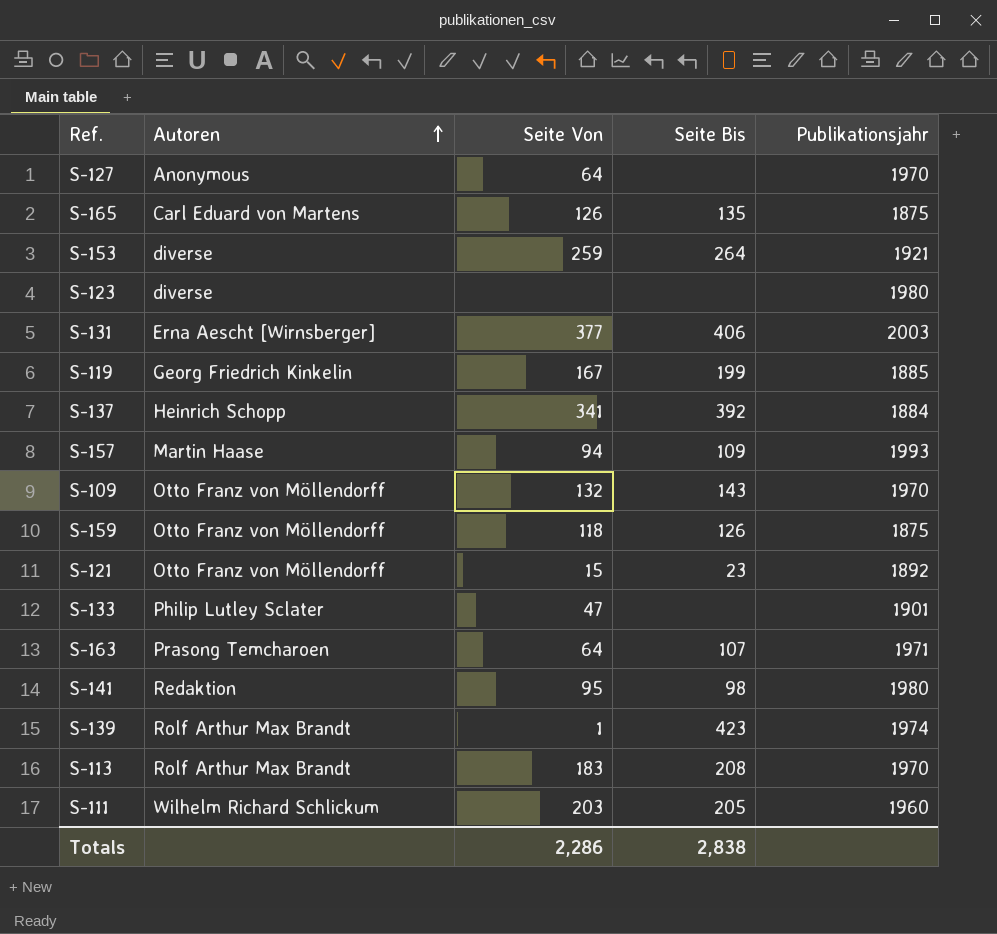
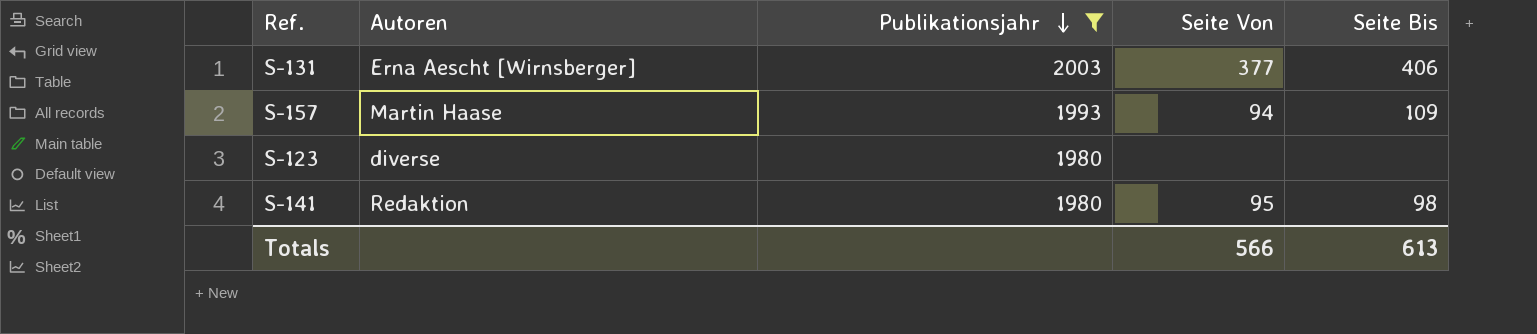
filter: none -> Publikationsjahr >= 1980
row order: Autoren ascending -> Publikationsjahr descending
column Publikationsjahr | position: 5 -> 3
Totals | Seite Von: 2,286 -> 566
Totals | Seite Bis: 2,838 -> 613

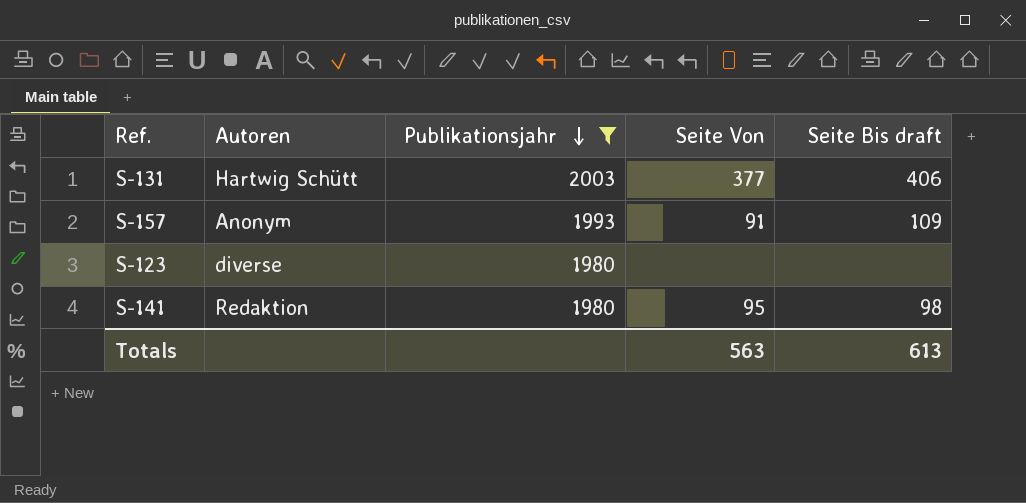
column name: Seite Bis -> Seite Bis draft
S-131 | Autoren: Erna Aescht [Wirnsberger] -> Hartwig Schütt
S-157 | Autoren: Martin Haase -> Anonym
S-157 | Seite Von: 94 -> 91
Totals | Seite Von: 566 -> 563

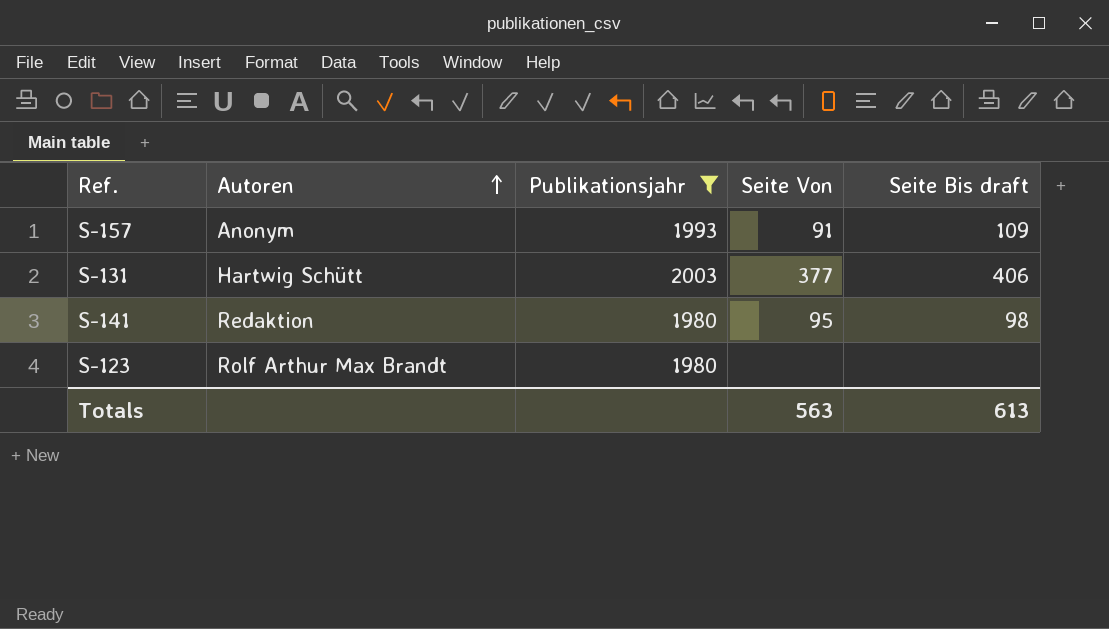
row order: Publikationsjahr descending -> Autoren ascending
S-123 | Autoren: diverse -> Rolf Arthur Max Brandt

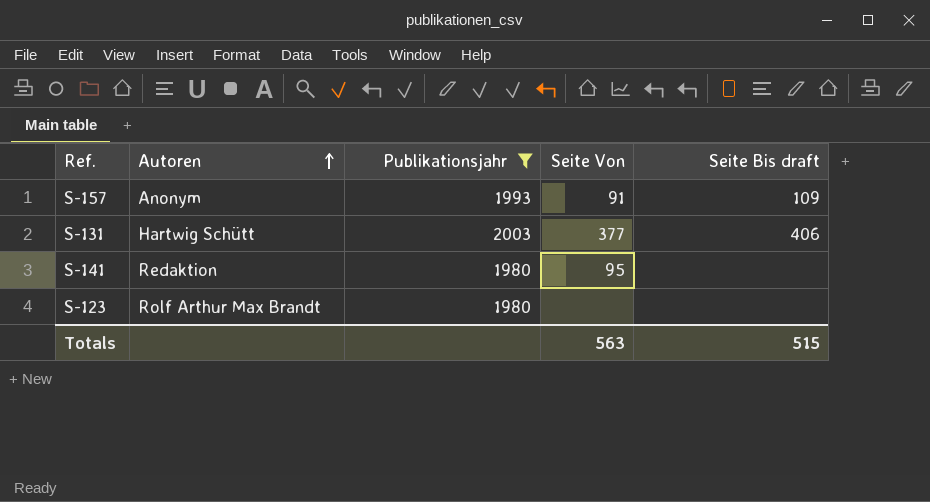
S-141 | Seite Bis draft: 98 -> none
Totals | Seite Bis draft: 613 -> 515

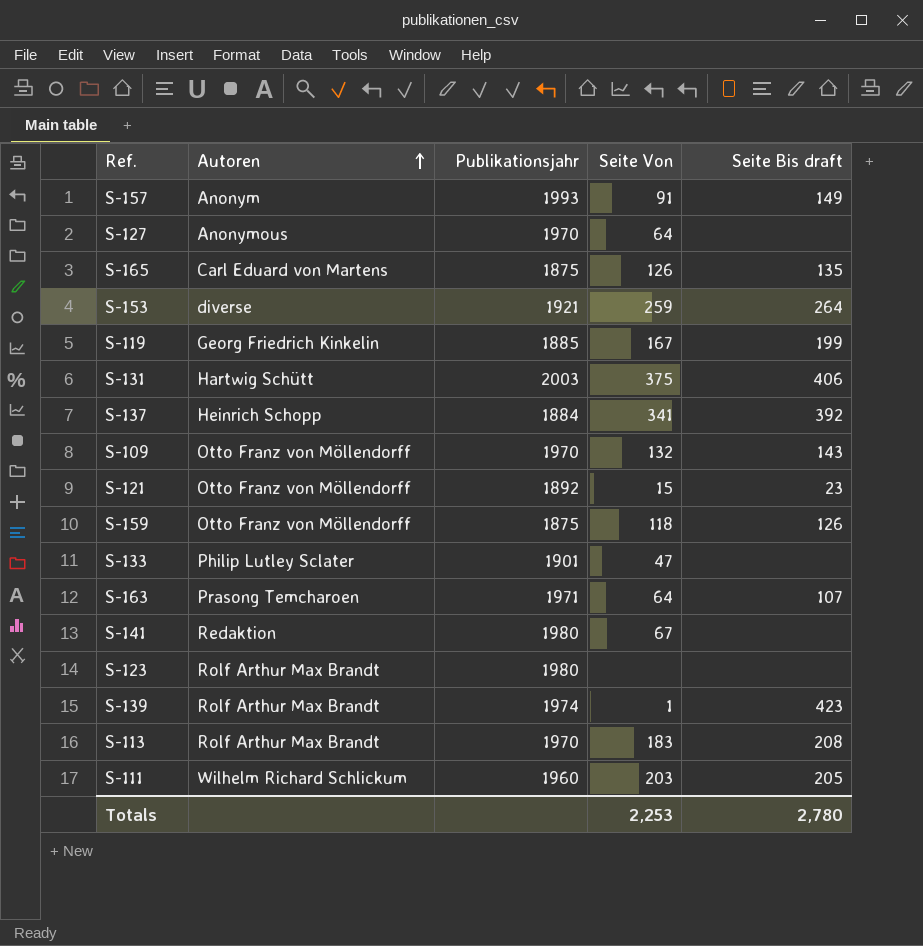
filter: Publikationsjahr >= 1980 -> none
S-157 | Seite Bis draft: 109 -> 149
S-131 | Seite Von: 377 -> 375
S-141 | Seite Von: 95 -> 67
Totals | Seite Von: 563 -> 2,253
Totals | Seite Bis draft: 515 -> 2,780

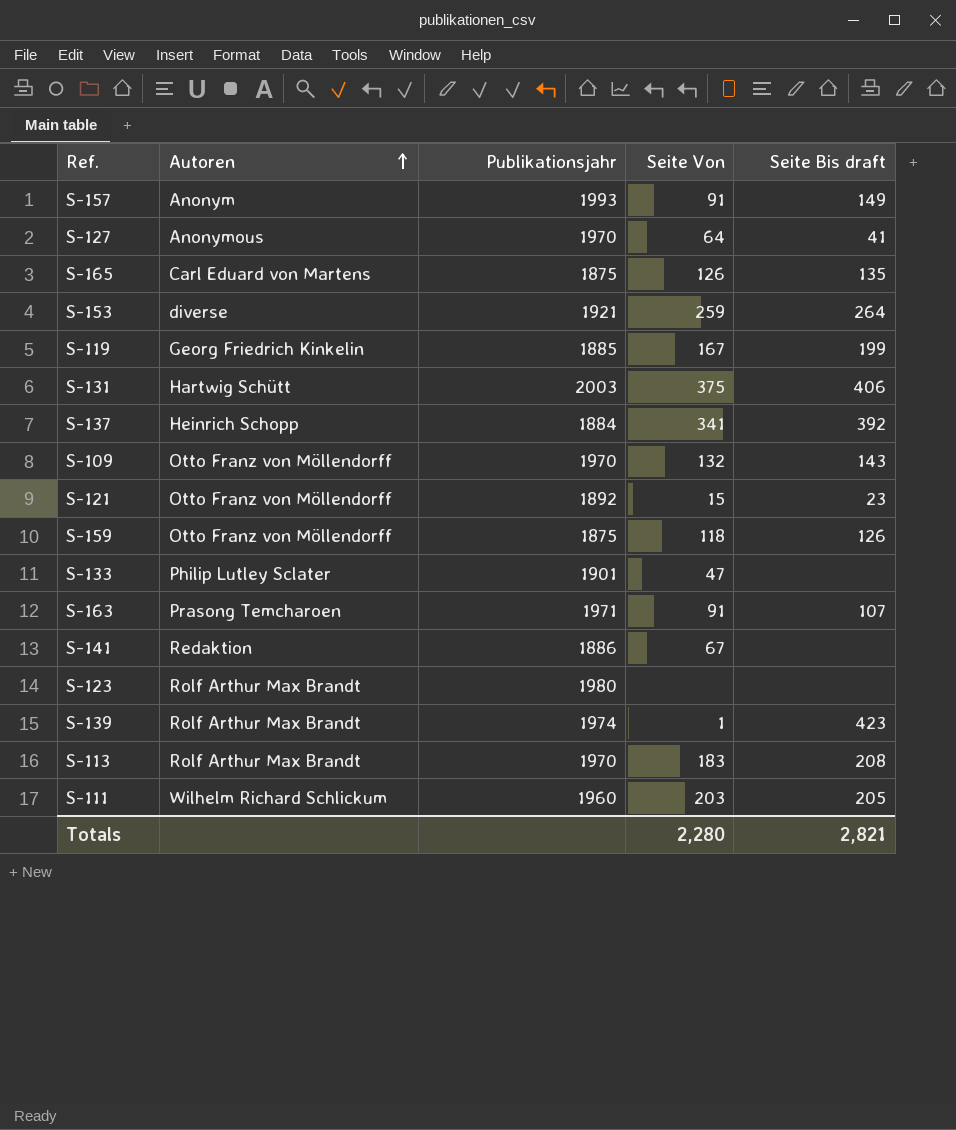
S-127 | Seite Bis draft: none -> 41
S-163 | Seite Von: 64 -> 91
S-141 | Publikationsjahr: 1980 -> 1886
Totals | Seite Von: 2,253 -> 2,280
Totals | Seite Bis draft: 2,780 -> 2,821

